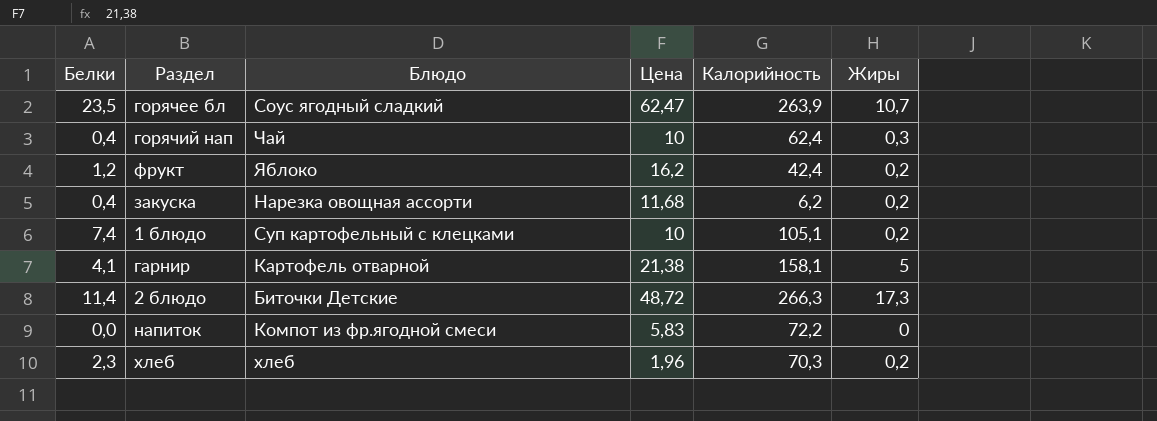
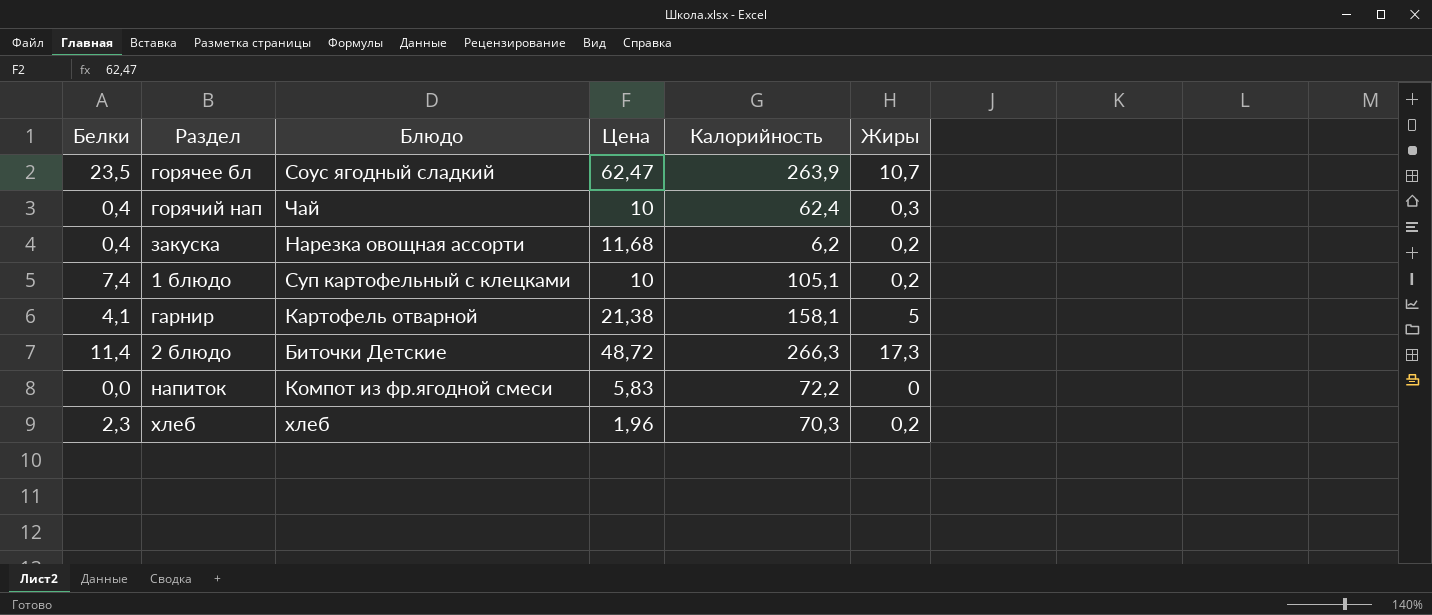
row фрукт: 1,2 | Яблоко | 16,2 | 42,4 | 0,2 -> none

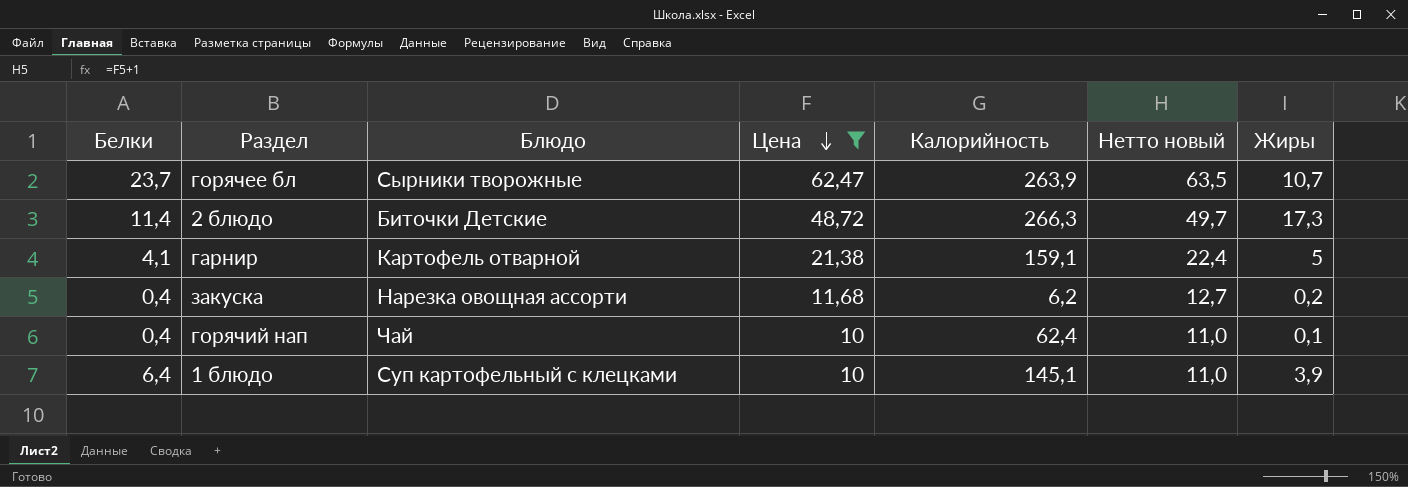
filter: none -> Цена >= 10
row order: none -> Цена descending
column Нетто новый | formula: none -> [Цена] + 1
горячее бл | Белки: 23,5 -> 23,7
горячее бл | Блюдо: Соус ягодный сладкий -> Сырники творожные
гарнир | Калорийность: 158,1 -> 159,1
горячий нап | Жиры: 0,3 -> 0,1
1 блюдо | Белки: 7,4 -> 6,4
1 блюдо | Калорийность: 105,1 -> 145,1
1 блюдо | Жиры: 0,2 -> 3,9

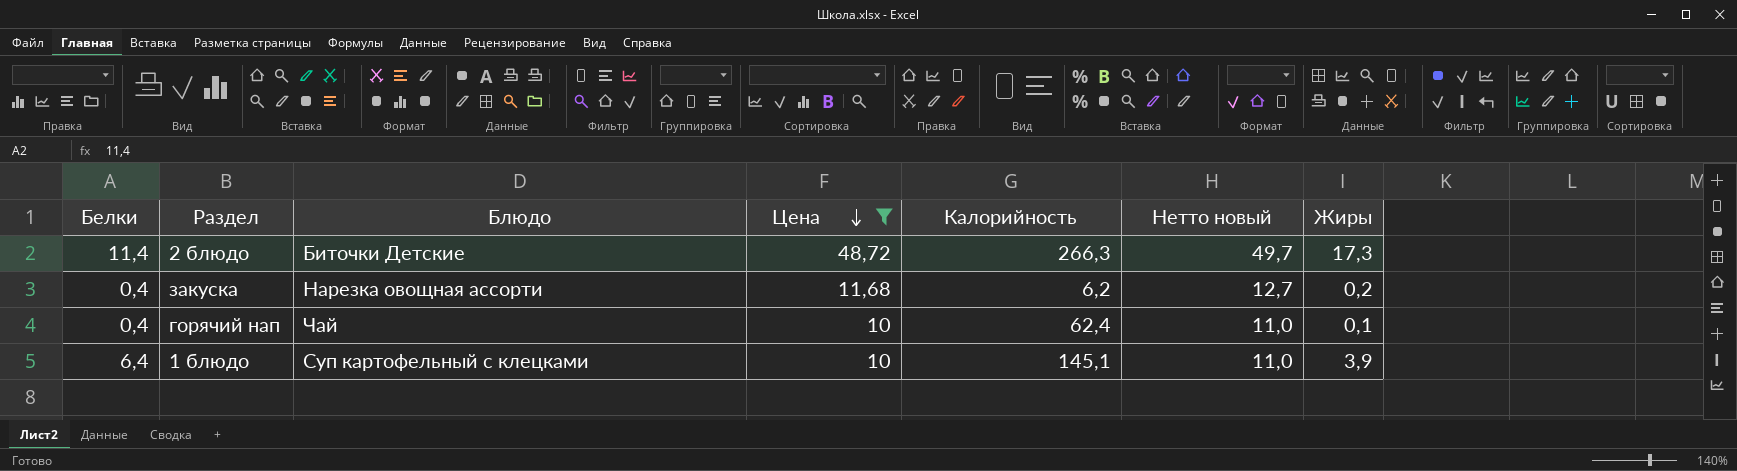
row горячее бл: 23,7 | Сырники творожные | 62,47 | 263,9 | 63,5 | 10,7 -> none
row гарнир: 4,1 | Картофель отварной | 21,38 | 159,1 | 22,4 | 5 -> none

